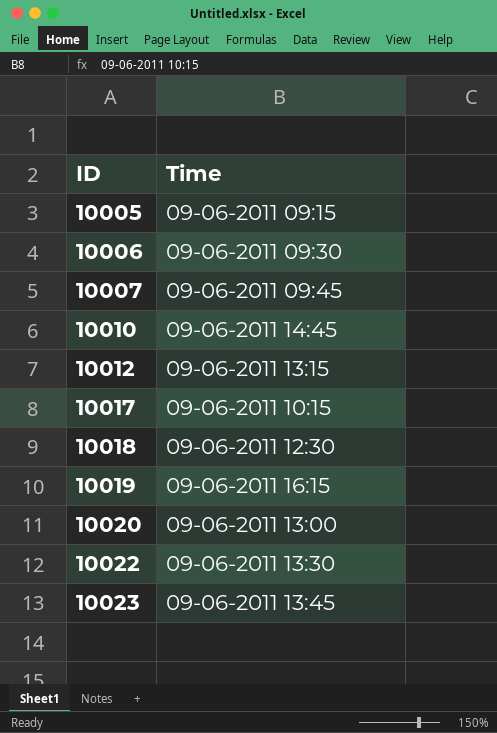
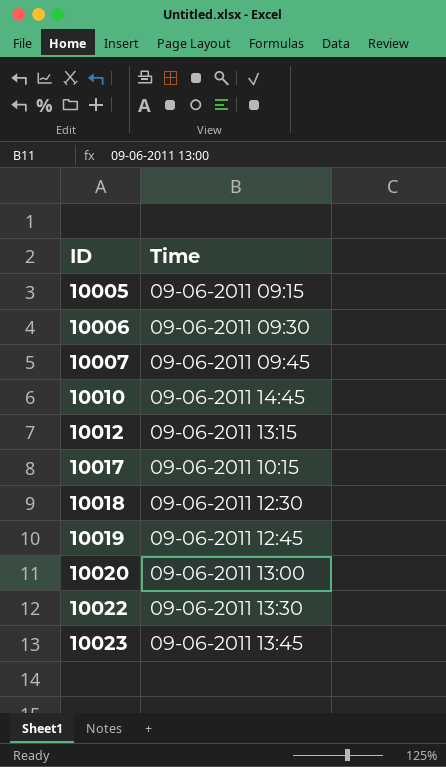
10019 | Time: 09-06-2011 16:15 -> 09-06-2011 12:45

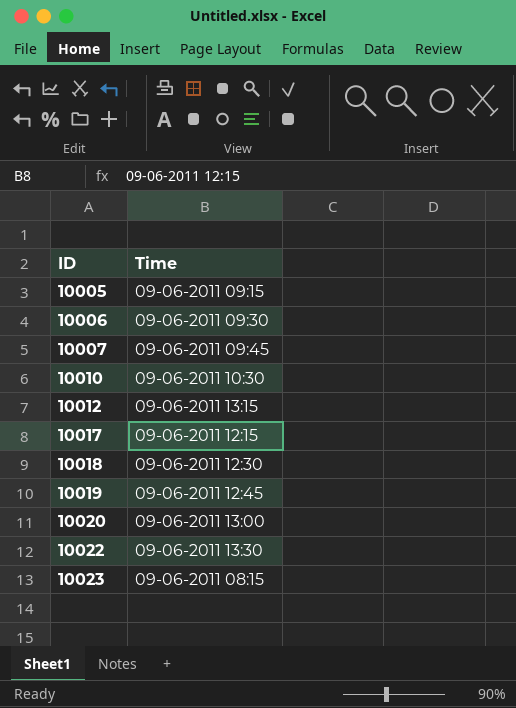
10010 | Time: 09-06-2011 14:45 -> 09-06-2011 10:30
10017 | Time: 09-06-2011 10:15 -> 09-06-2011 12:15
10023 | Time: 09-06-2011 13:45 -> 09-06-2011 08:15

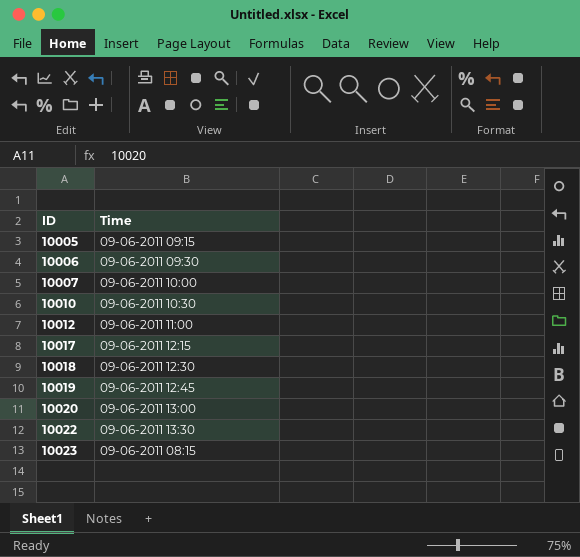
10007 | Time: 09-06-2011 09:45 -> 09-06-2011 10:00
10012 | Time: 09-06-2011 13:15 -> 09-06-2011 11:00

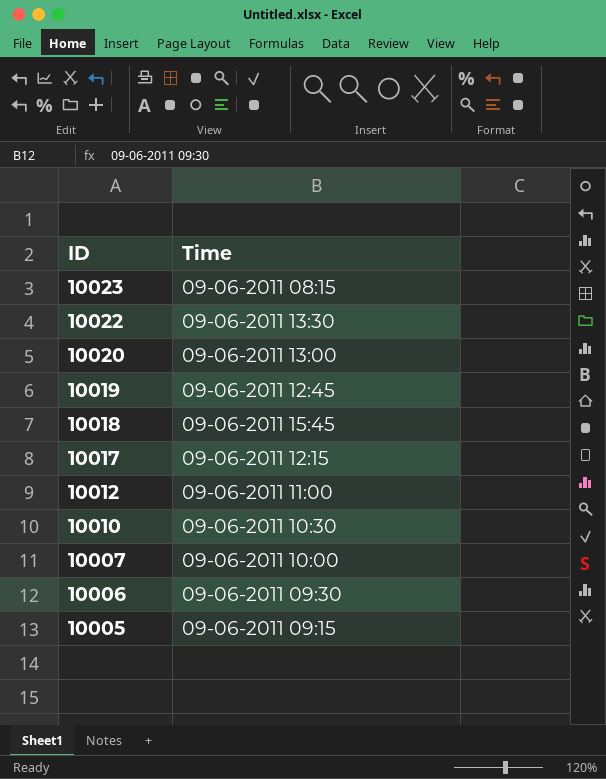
row order: ID ascending -> ID descending
10018 | Time: 09-06-2011 12:30 -> 09-06-2011 15:45

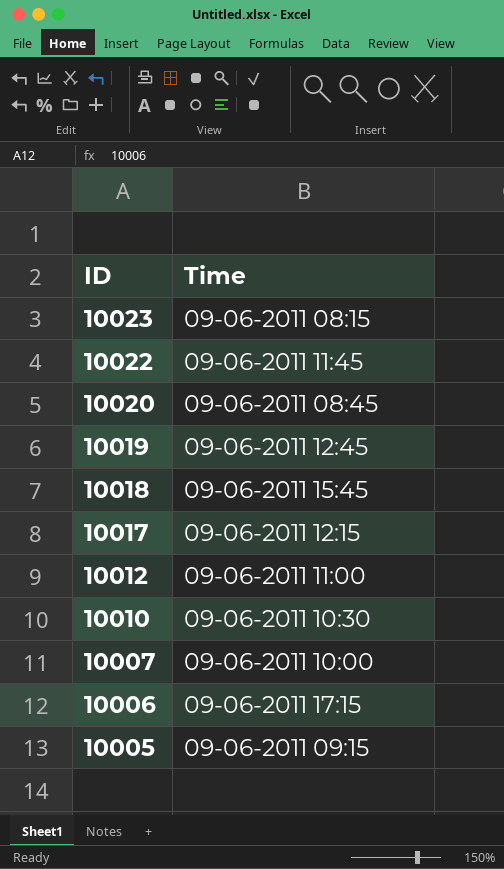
10022 | Time: 09-06-2011 13:30 -> 09-06-2011 11:45
10020 | Time: 09-06-2011 13:00 -> 09-06-2011 08:45
10006 | Time: 09-06-2011 09:30 -> 09-06-2011 17:15

